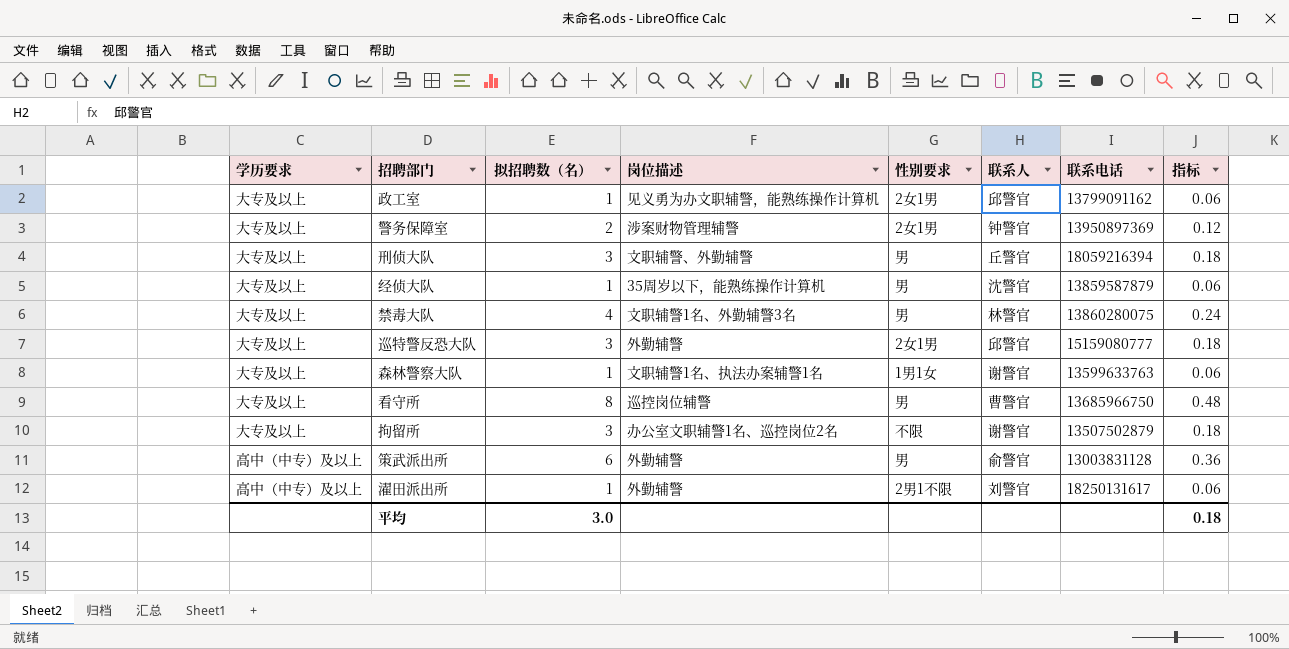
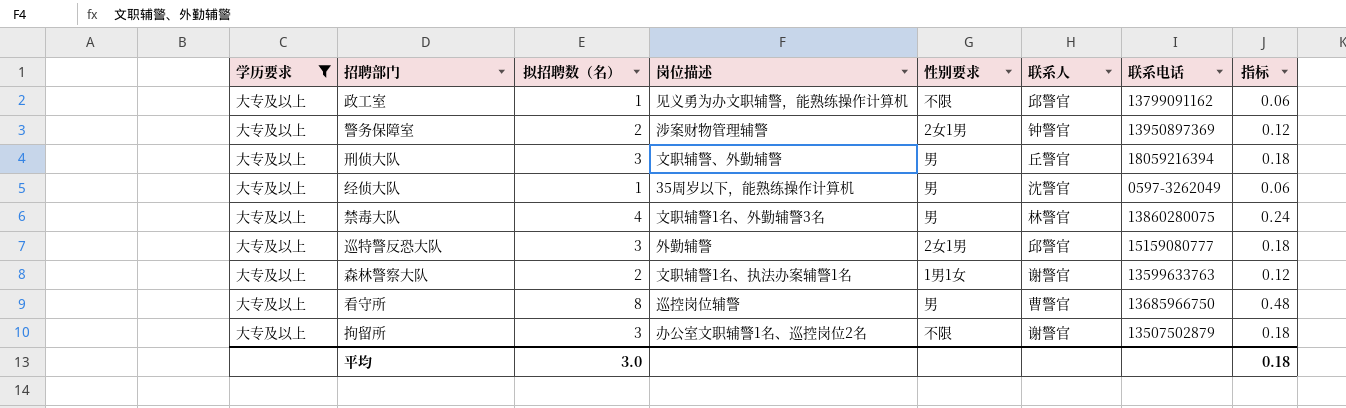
filter: none -> 学历要求 = 大专及以上
政工室 | 性别要求: 2女1男 -> 不限
经侦大队 | 联系电话: 13859587879 -> 0597-3262049
森林警察大队 | 拟招聘数（名）: 1 -> 2
森林警察大队 | 指标: 0.06 -> 0.12

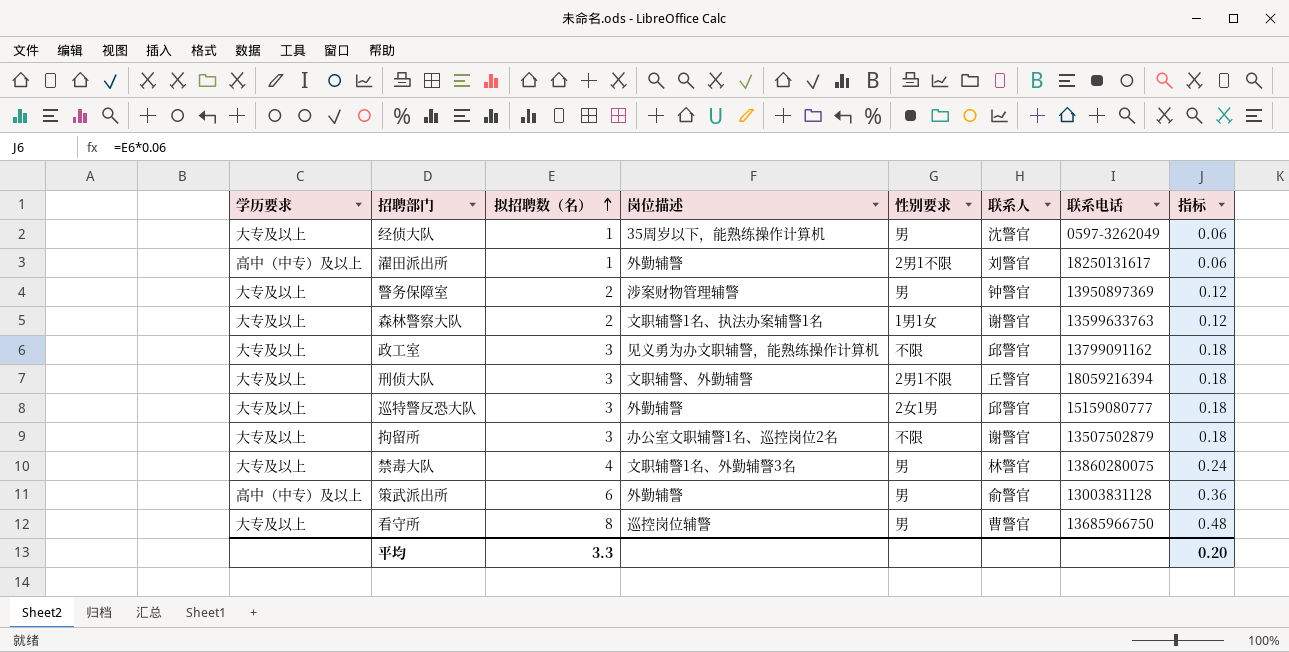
filter: 学历要求 = 大专及以上 -> none
row order: none -> 拟招聘数（名） ascending
警务保障室 | 性别要求: 2女1男 -> 男
政工室 | 拟招聘数（名）: 1 -> 3
政工室 | 指标: 0.06 -> 0.18
刑侦大队 | 性别要求: 男 -> 2男1不限
平均 | 拟招聘数（名）: 3.0 -> 3.3
平均 | 指标: 0.18 -> 0.20

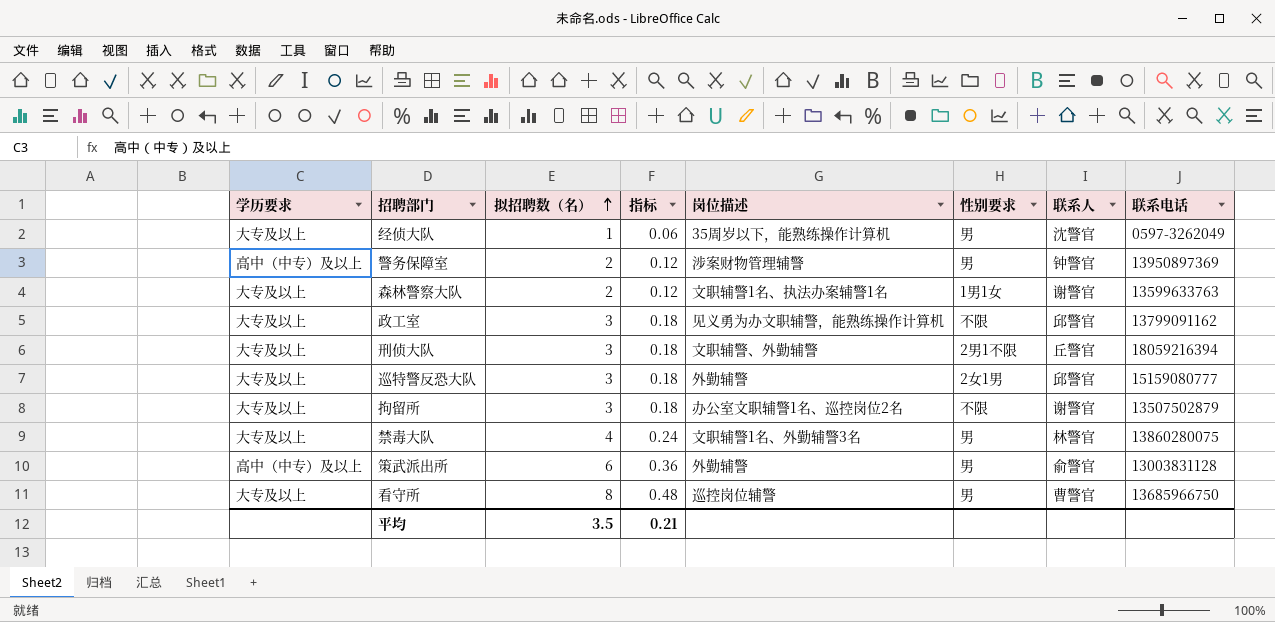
column 指标 | position: 8 -> 4
row 濯田派出所: 高中（中专）及以上 | 1 | 外勤辅警 | 2男1不限 | 刘警官 | 18250131617 | 0.06 -> none
警务保障室 | 学历要求: 大专及以上 -> 高中（中专）及以上
平均 | 拟招聘数（名）: 3.3 -> 3.5
平均 | 指标: 0.20 -> 0.21

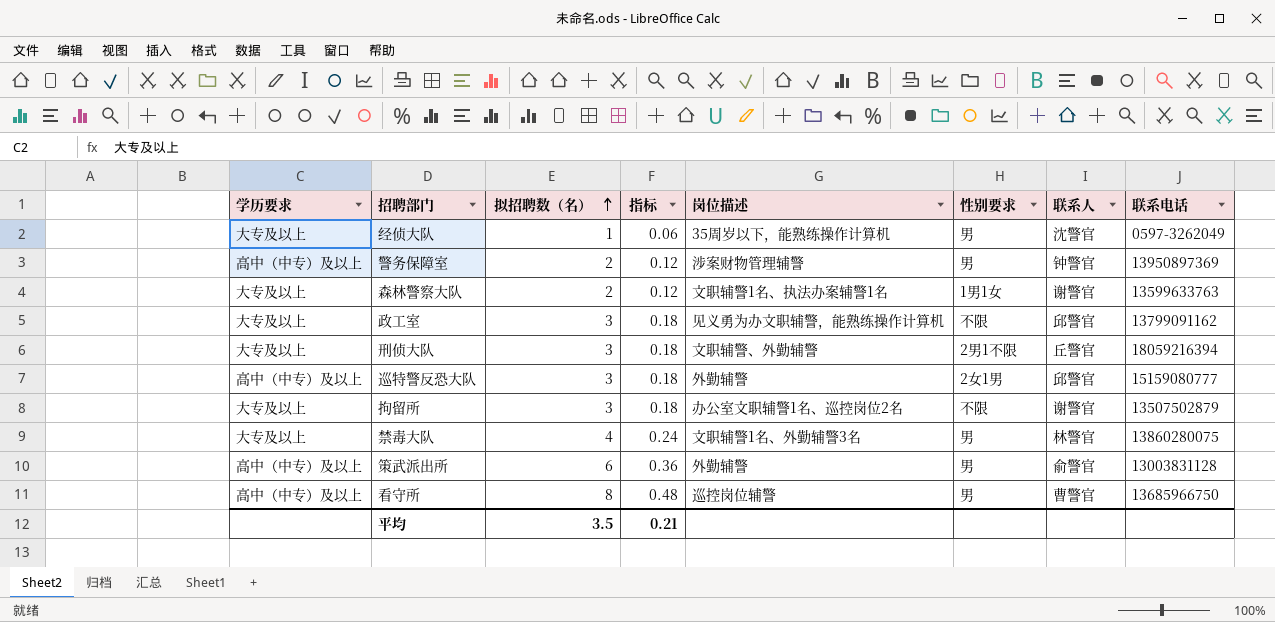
巡特警反恐大队 | 学历要求: 大专及以上 -> 高中（中专）及以上
看守所 | 学历要求: 大专及以上 -> 高中（中专）及以上

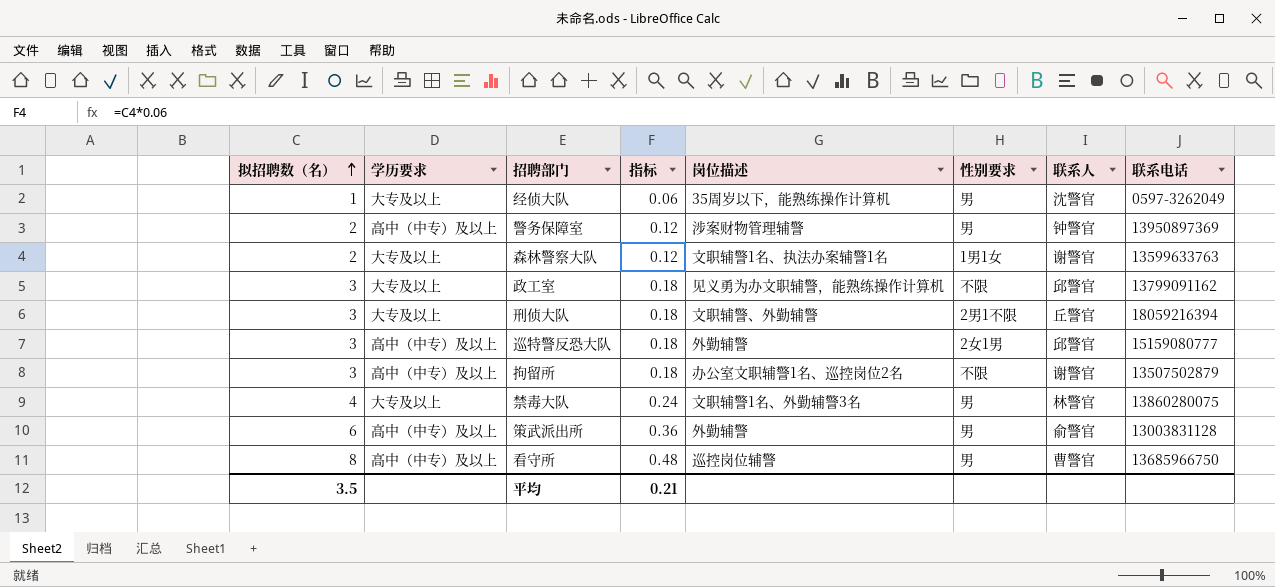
column 拟招聘数（名） | position: 3 -> 1
拘留所 | 学历要求: 大专及以上 -> 高中（中专）及以上

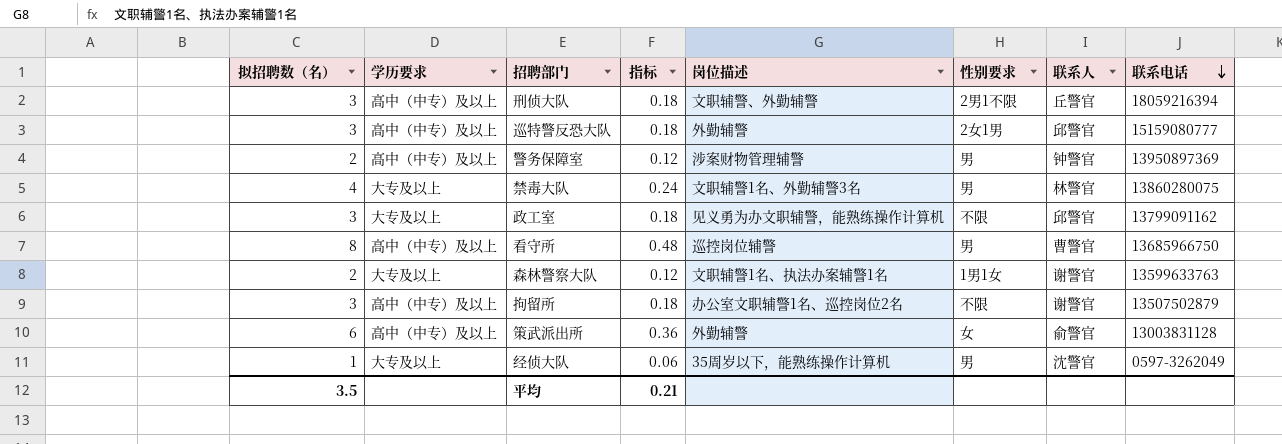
row order: 拟招聘数（名） ascending -> 联系电话 descending
刑侦大队 | 学历要求: 大专及以上 -> 高中（中专）及以上
策武派出所 | 性别要求: 男 -> 女

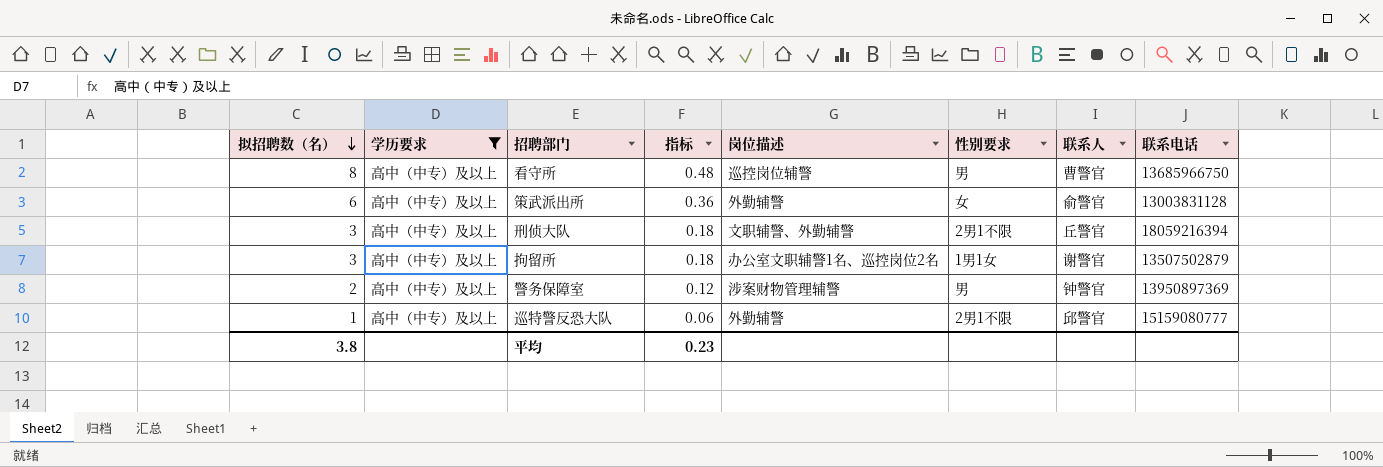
filter: none -> 学历要求 = 高中（中专）及以上
row order: 联系电话 descending -> 拟招聘数（名） descending
拘留所 | 性别要求: 不限 -> 1男1女
巡特警反恐大队 | 拟招聘数（名）: 3 -> 1
巡特警反恐大队 | 指标: 0.18 -> 0.06
巡特警反恐大队 | 性别要求: 2女1男 -> 2男1不限
平均 | 拟招聘数（名）: 3.5 -> 3.8
平均 | 指标: 0.21 -> 0.23

